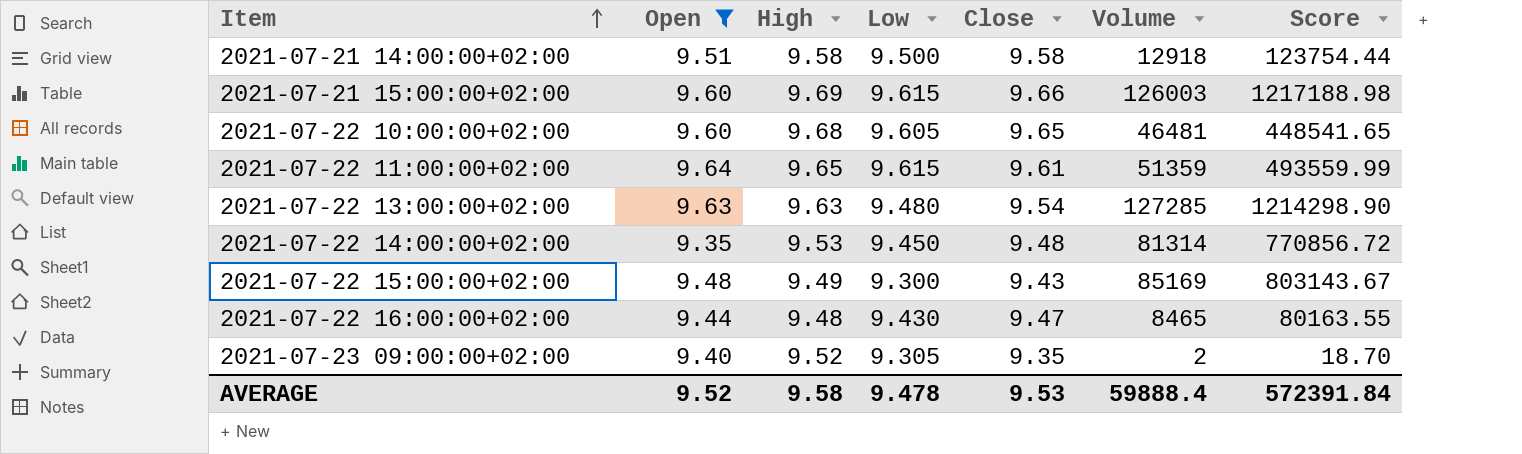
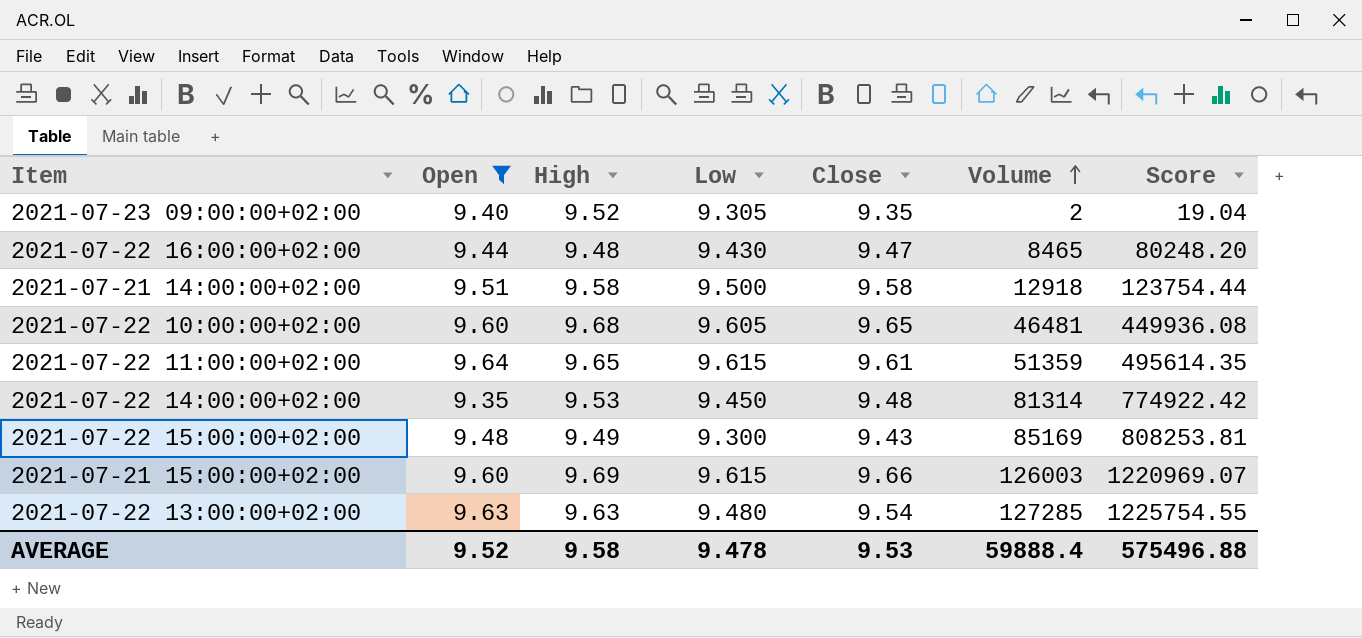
row order: Item ascending -> Volume ascending
column Score | formula: [Close] * [Volume] -> [High] * [Volume]
AVERAGE | Score: 572391.84 -> 575496.88

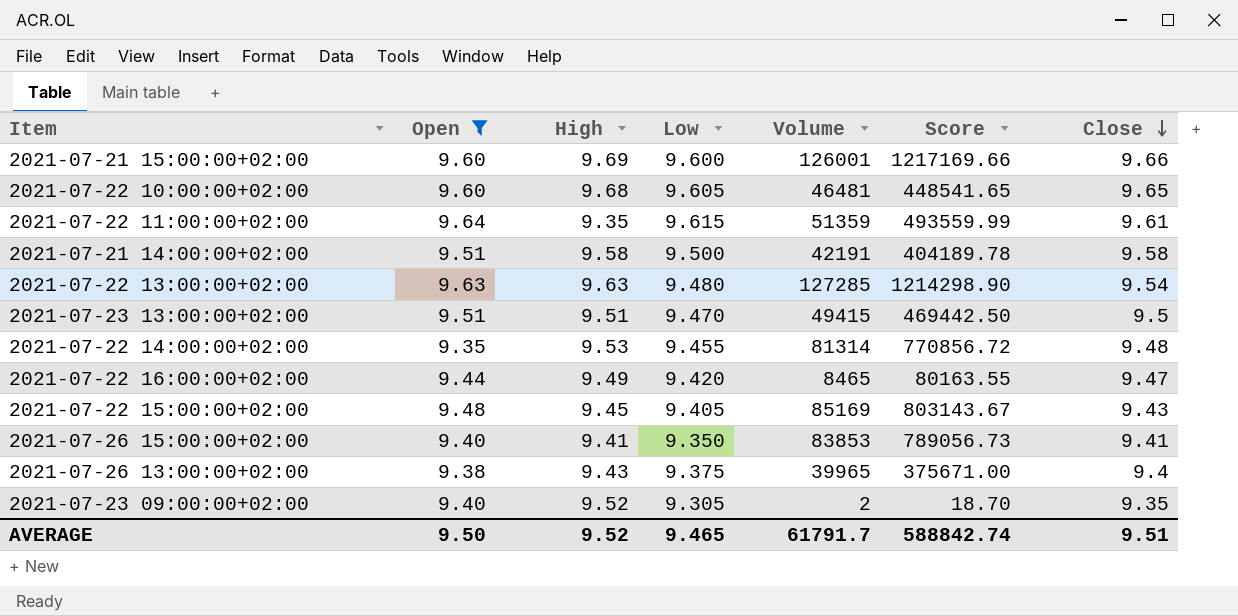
row order: Volume ascending -> Close descending
column Score | formula: [High] * [Volume] -> [Volume] * [Close]
column Close | position: 5 -> 7
2021-07-21 15:00:00+02:00 | Low: 9.615 -> 9.600
2021-07-21 15:00:00+02:00 | Volume: 126003 -> 126001
2021-07-22 11:00:00+02:00 | High: 9.65 -> 9.35
2021-07-21 14:00:00+02:00 | Volume: 12918 -> 42191
row 2021-07-23 13:00:00+02:00: none -> 9.51 | 9.51 | 9.470 | 49415 | 469442.50 | 9.5
2021-07-22 14:00:00+02:00 | Low: 9.450 -> 9.455
2021-07-22 16:00:00+02:00 | High: 9.48 -> 9.49
2021-07-22 16:00:00+02:00 | Low: 9.430 -> 9.420
2021-07-22 15:00:00+02:00 | High: 9.49 -> 9.45
2021-07-22 15:00:00+02:00 | Low: 9.300 -> 9.405
row 2021-07-26 15:00:00+02:00: none -> 9.40 | 9.41 | 9.350 | 83853 | 789056.73 | 9.41
row 2021-07-26 13:00:00+02:00: none -> 9.38 | 9.43 | 9.375 | 39965 | 375671.00 | 9.4
AVERAGE | Open: 9.52 -> 9.50
AVERAGE | High: 9.58 -> 9.52
AVERAGE | Low: 9.478 -> 9.465
AVERAGE | Volume: 59888.4 -> 61791.7
AVERAGE | Score: 575496.88 -> 588842.74
AVERAGE | Close: 9.53 -> 9.51

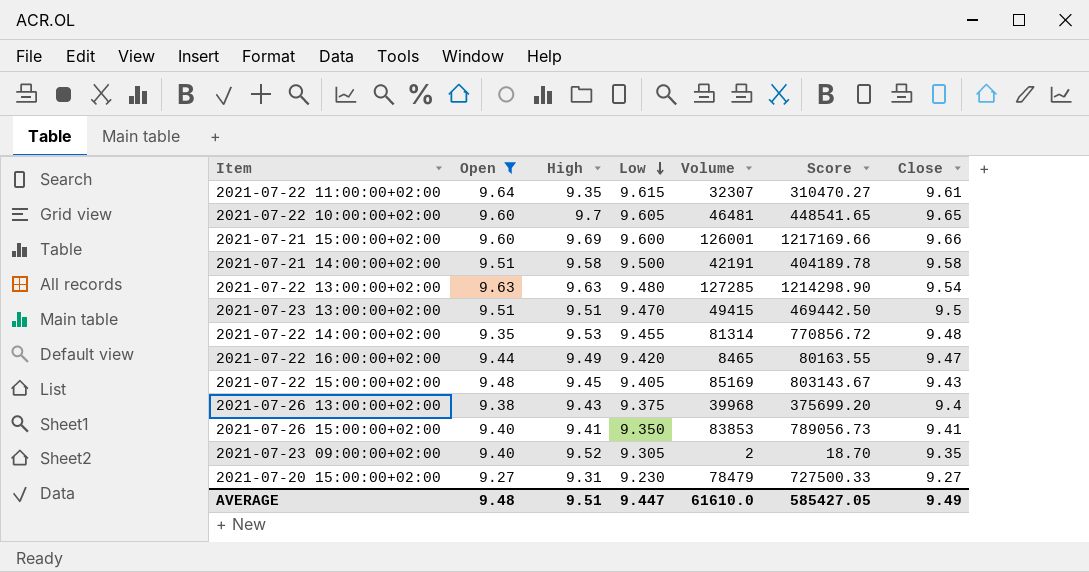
row order: Close descending -> Low descending
2021-07-22 11:00:00+02:00 | Volume: 51359 -> 32307
2021-07-22 11:00:00+02:00 | Score: 493559.99 -> 310470.27
2021-07-22 10:00:00+02:00 | High: 9.68 -> 9.7
2021-07-26 13:00:00+02:00 | Volume: 39965 -> 39968
2021-07-26 13:00:00+02:00 | Score: 375671.00 -> 375699.20
row 2021-07-20 15:00:00+02:00: none -> 9.27 | 9.31 | 9.230 | 78479 | 727500.33 | 9.27
AVERAGE | Open: 9.50 -> 9.48
AVERAGE | High: 9.52 -> 9.51
AVERAGE | Low: 9.465 -> 9.447
AVERAGE | Volume: 61791.7 -> 61610.0
AVERAGE | Score: 588842.74 -> 585427.05
AVERAGE | Close: 9.51 -> 9.49

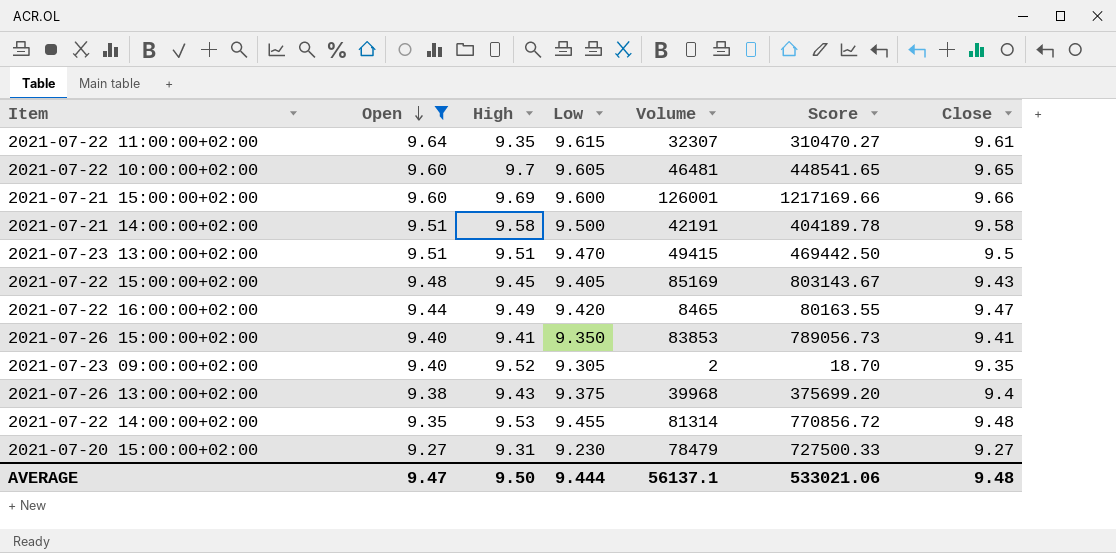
row order: Low descending -> Open descending
row 2021-07-22 13:00:00+02:00: 9.63 | 9.63 | 9.480 | 127285 | 1214298.90 | 9.54 -> none
AVERAGE | Open: 9.48 -> 9.47
AVERAGE | High: 9.51 -> 9.50
AVERAGE | Low: 9.447 -> 9.444
AVERAGE | Volume: 61610.0 -> 56137.1
AVERAGE | Score: 585427.05 -> 533021.06
AVERAGE | Close: 9.49 -> 9.48

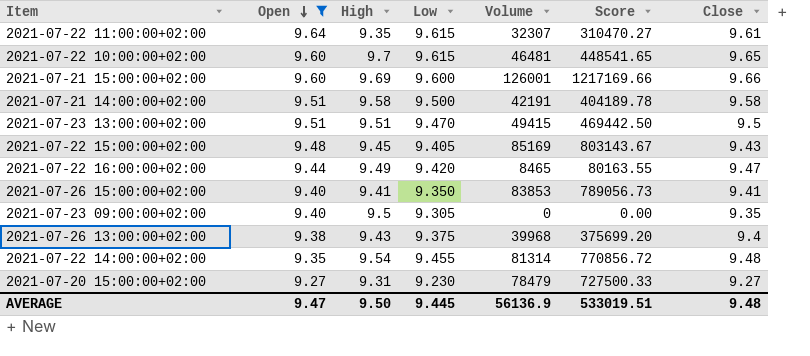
2021-07-22 10:00:00+02:00 | Low: 9.605 -> 9.615
2021-07-23 09:00:00+02:00 | High: 9.52 -> 9.5
2021-07-23 09:00:00+02:00 | Volume: 2 -> 0
2021-07-23 09:00:00+02:00 | Score: 18.70 -> 0.00
2021-07-22 14:00:00+02:00 | High: 9.53 -> 9.54
AVERAGE | Low: 9.444 -> 9.445
AVERAGE | Volume: 56137.1 -> 56136.9
AVERAGE | Score: 533021.06 -> 533019.51

